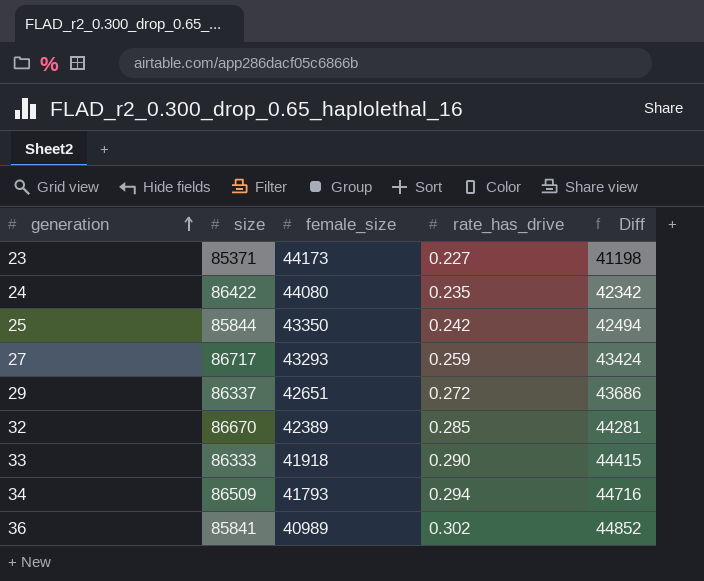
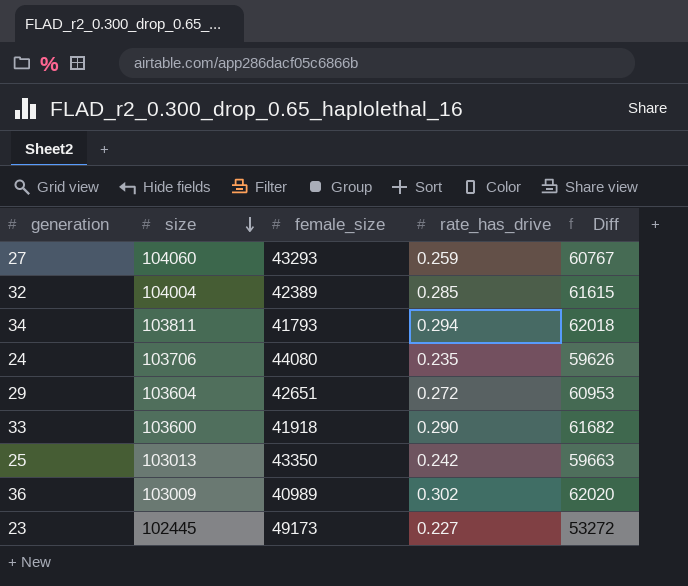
row order: generation ascending -> size descending
27 | size: 86717 -> 104060
27 | Diff: 43424 -> 60767
32 | size: 86670 -> 104004
32 | Diff: 44281 -> 61615
34 | size: 86509 -> 103811
34 | Diff: 44716 -> 62018
24 | size: 86422 -> 103706
24 | Diff: 42342 -> 59626
29 | size: 86337 -> 103604
29 | Diff: 43686 -> 60953
33 | size: 86333 -> 103600
33 | Diff: 44415 -> 61682
25 | size: 85844 -> 103013
25 | Diff: 42494 -> 59663
36 | size: 85841 -> 103009
36 | Diff: 44852 -> 62020
23 | size: 85371 -> 102445
23 | female_size: 44173 -> 49173
23 | Diff: 41198 -> 53272

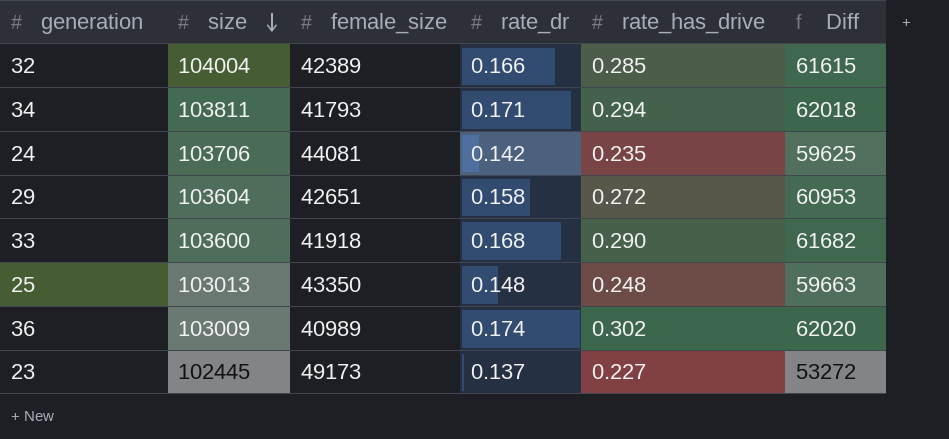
column rate_dr | position: none -> 4
row 27: 104060 | 43293 | 0.259 | 60767 -> none
24 | female_size: 44080 -> 44081
24 | Diff: 59626 -> 59625
25 | rate_has_drive: 0.242 -> 0.248

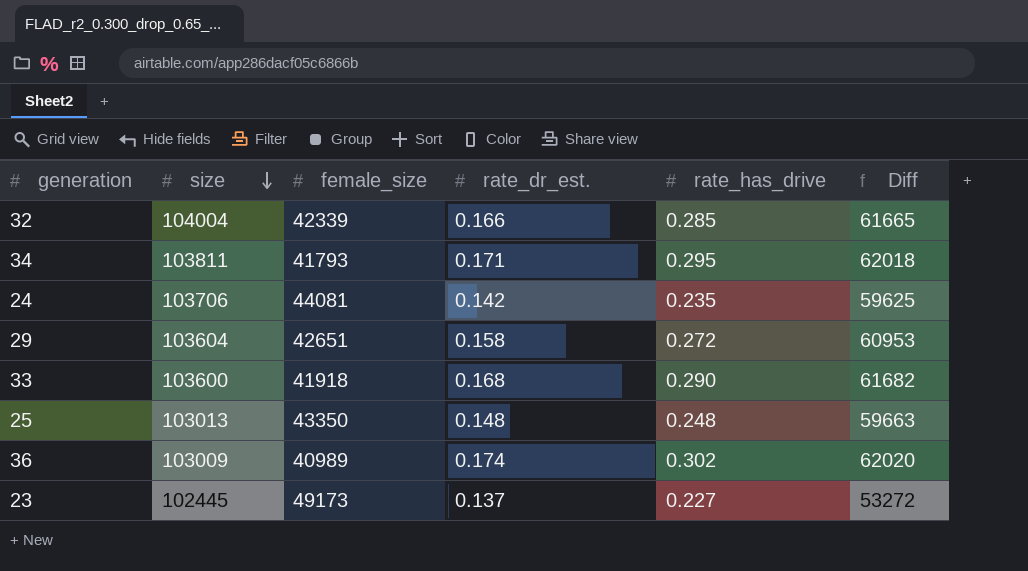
column name: rate_dr -> rate_dr_est.
32 | female_size: 42389 -> 42339
32 | Diff: 61615 -> 61665
34 | rate_has_drive: 0.294 -> 0.295

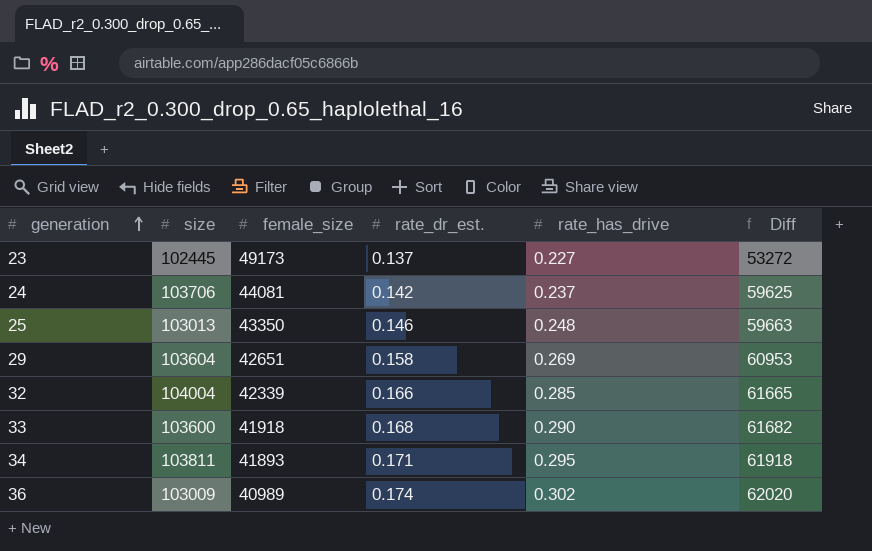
row order: size descending -> generation ascending
24 | rate_has_drive: 0.235 -> 0.237
25 | rate_dr_est.: 0.148 -> 0.146
29 | rate_has_drive: 0.272 -> 0.269
34 | female_size: 41793 -> 41893
34 | Diff: 62018 -> 61918

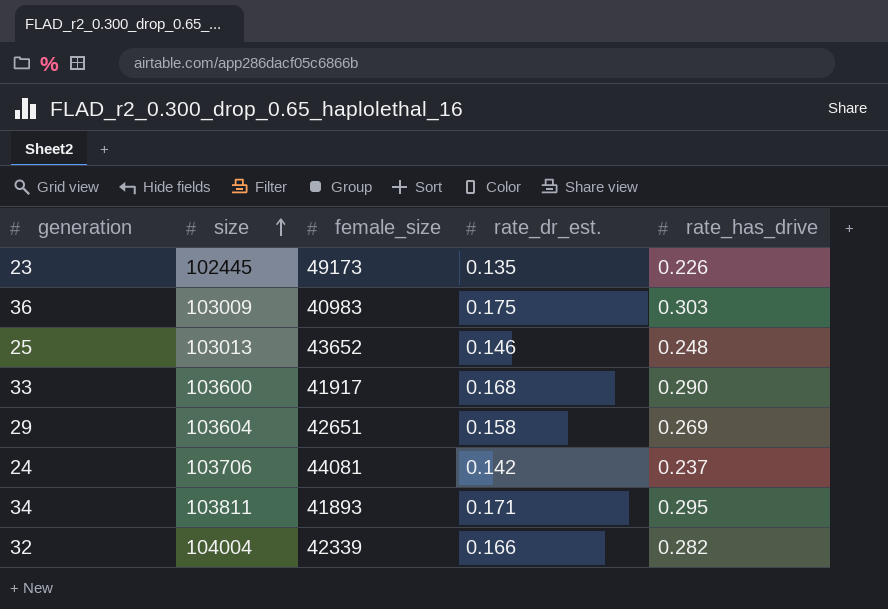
row order: generation ascending -> size ascending
column Diff | formula: [size] - [female_size] -> none
23 | rate_dr_est.: 0.137 -> 0.135
23 | rate_has_drive: 0.227 -> 0.226
36 | female_size: 40989 -> 40983
36 | rate_dr_est.: 0.174 -> 0.175
36 | rate_has_drive: 0.302 -> 0.303
25 | female_size: 43350 -> 43652
33 | female_size: 41918 -> 41917
32 | rate_has_drive: 0.285 -> 0.282

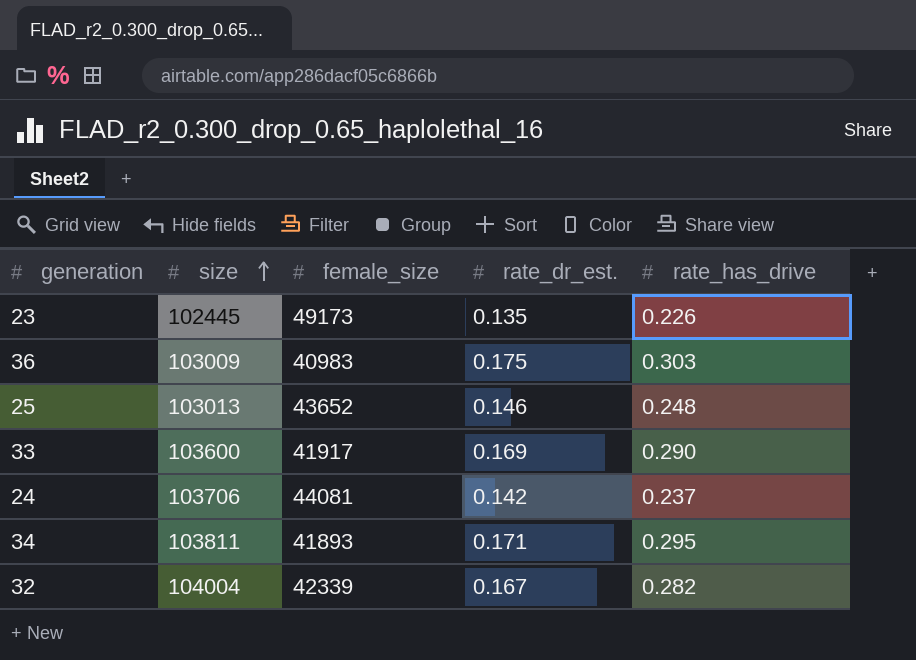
row 29: 103604 | 42651 | 0.158 | 0.269 -> none
33 | rate_dr_est.: 0.168 -> 0.169
32 | rate_dr_est.: 0.166 -> 0.167

